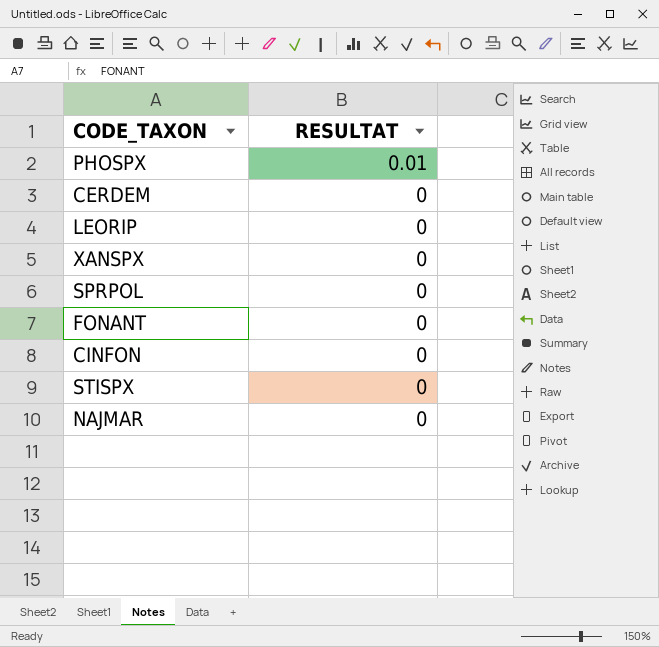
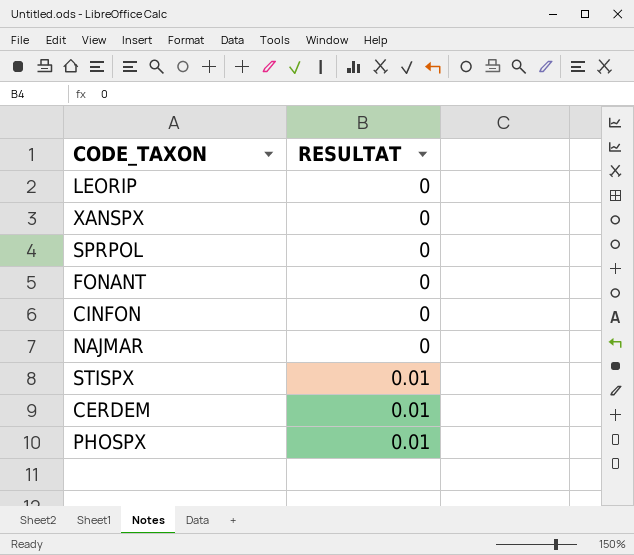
row order: RESULTAT descending -> RESULTAT ascending
STISPX | RESULTAT: 0 -> 0.01
CERDEM | RESULTAT: 0 -> 0.01

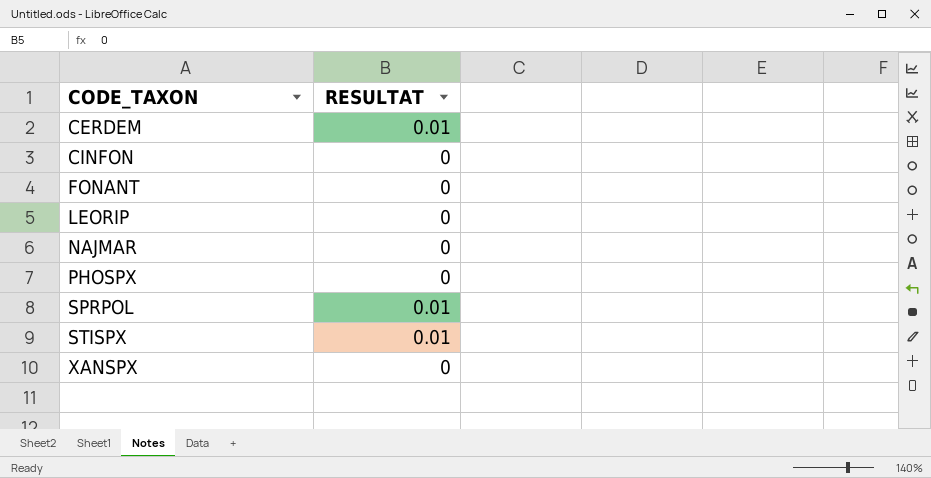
row order: RESULTAT ascending -> CODE_TAXON ascending
PHOSPX | RESULTAT: 0.01 -> 0
SPRPOL | RESULTAT: 0 -> 0.01

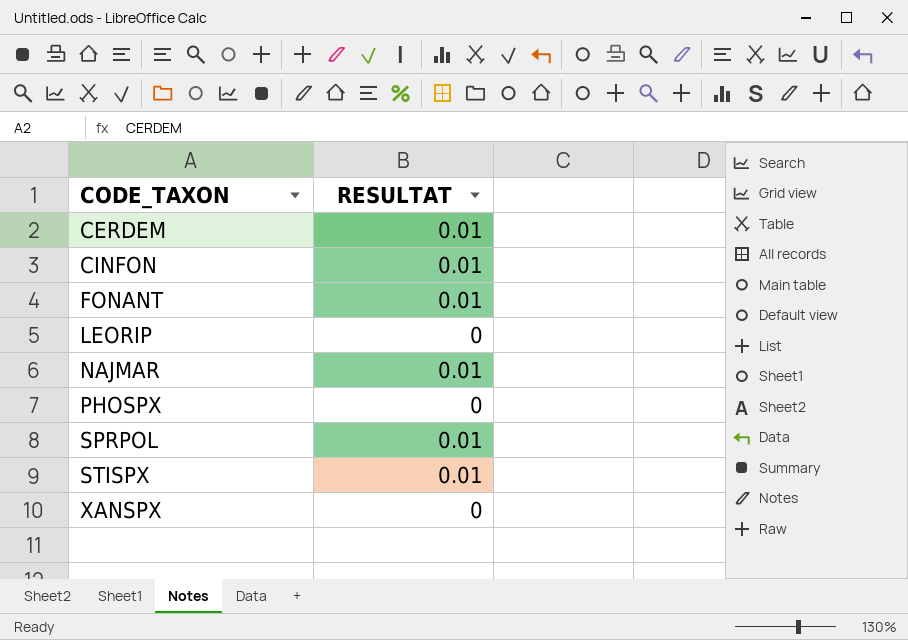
CINFON | RESULTAT: 0 -> 0.01
FONANT | RESULTAT: 0 -> 0.01
NAJMAR | RESULTAT: 0 -> 0.01

